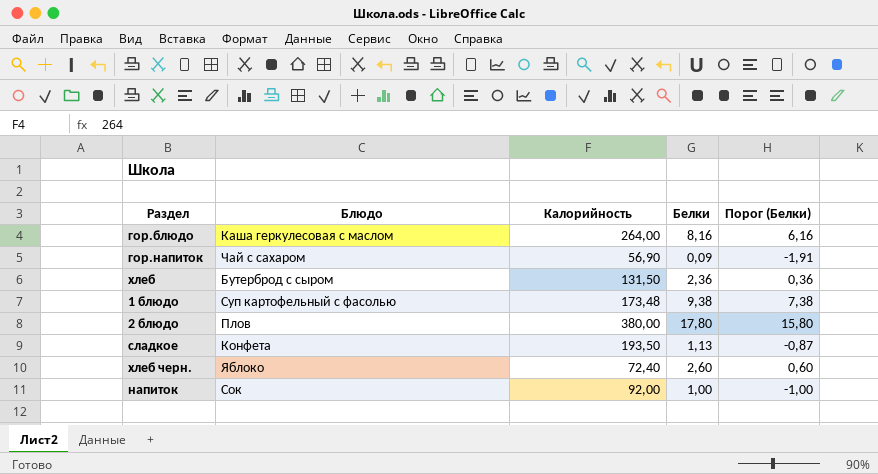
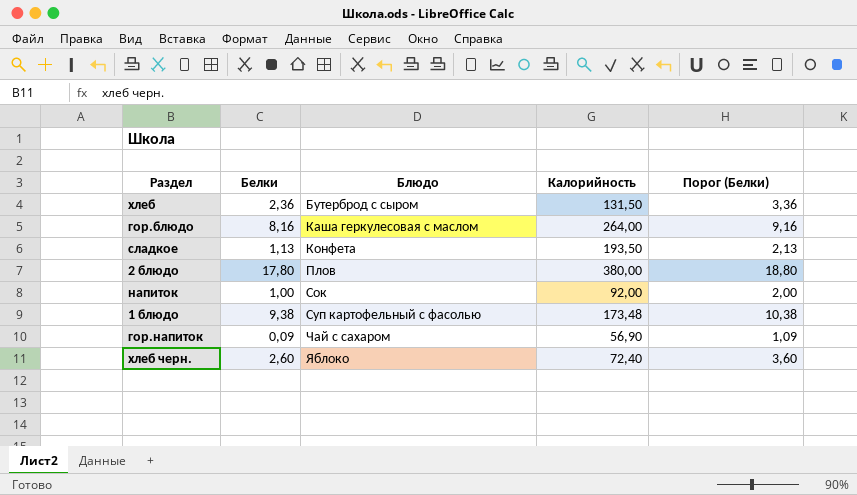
row order: none -> Блюдо ascending
column Белки | position: 4 -> 2
column Порог (Белки) | formula: [Белки] - 2 -> [Белки] + 1

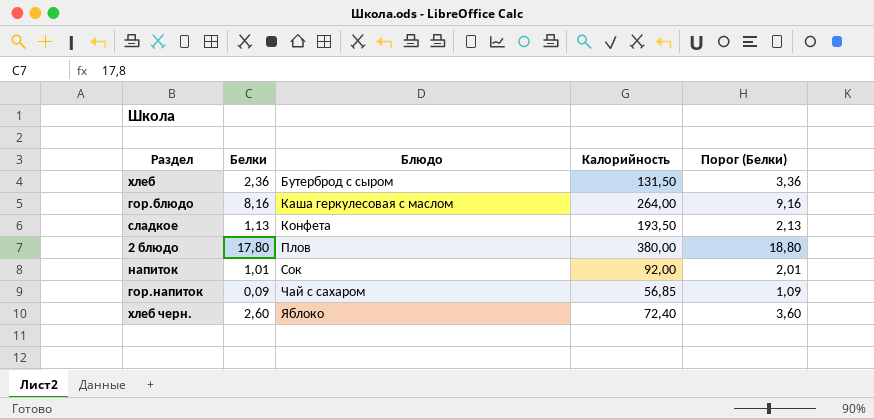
row 1 блюдо: 9,38 | Суп картофельный с фасолью | 173,48 | 10,38 -> none
напиток | Белки: 1,00 -> 1,01
напиток | Порог (Белки): 2,00 -> 2,01
гор.напиток | Калорийность: 56,90 -> 56,85

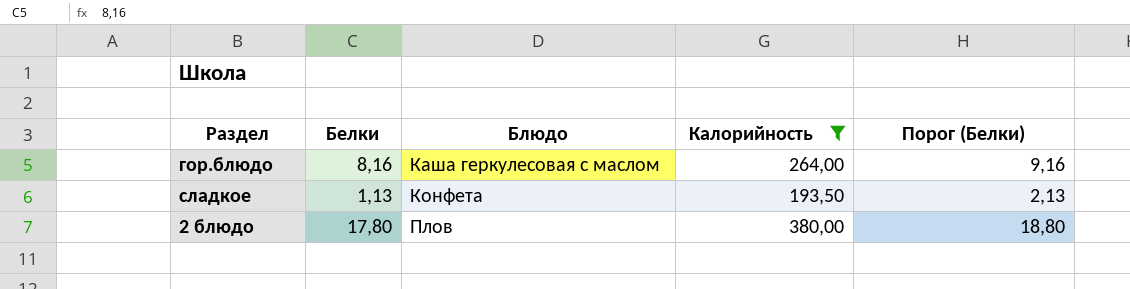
filter: none -> Калорийность >= 193,50

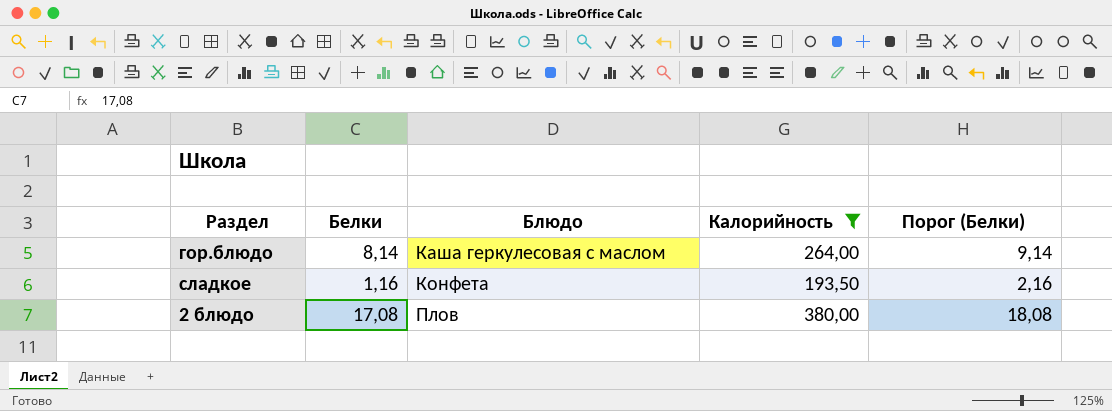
гор.блюдо | Белки: 8,16 -> 8,14
гор.блюдо | Порог (Белки): 9,16 -> 9,14
сладкое | Белки: 1,13 -> 1,16
сладкое | Порог (Белки): 2,13 -> 2,16
2 блюдо | Белки: 17,80 -> 17,08
2 блюдо | Порог (Белки): 18,80 -> 18,08

